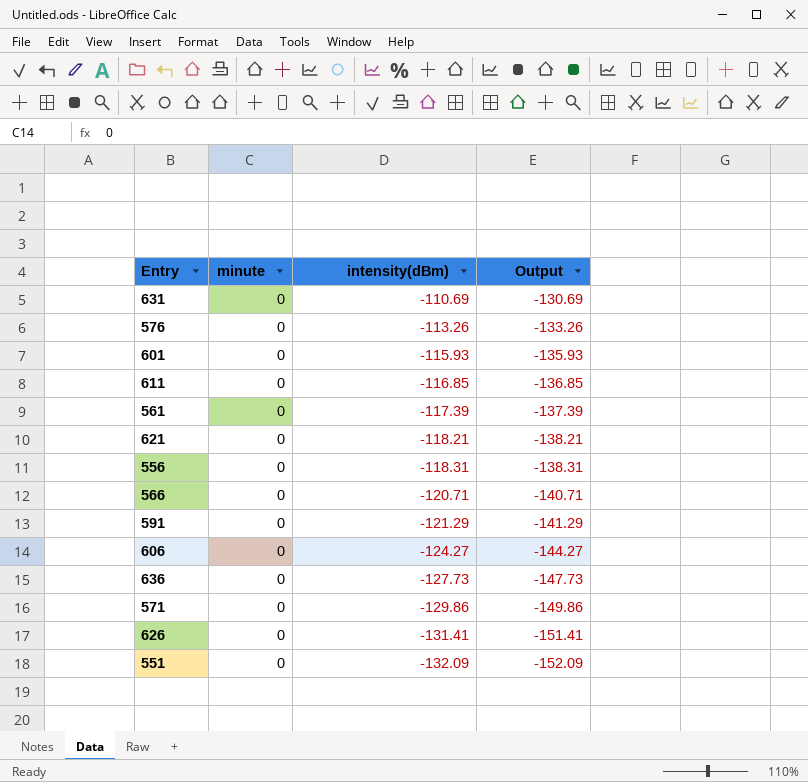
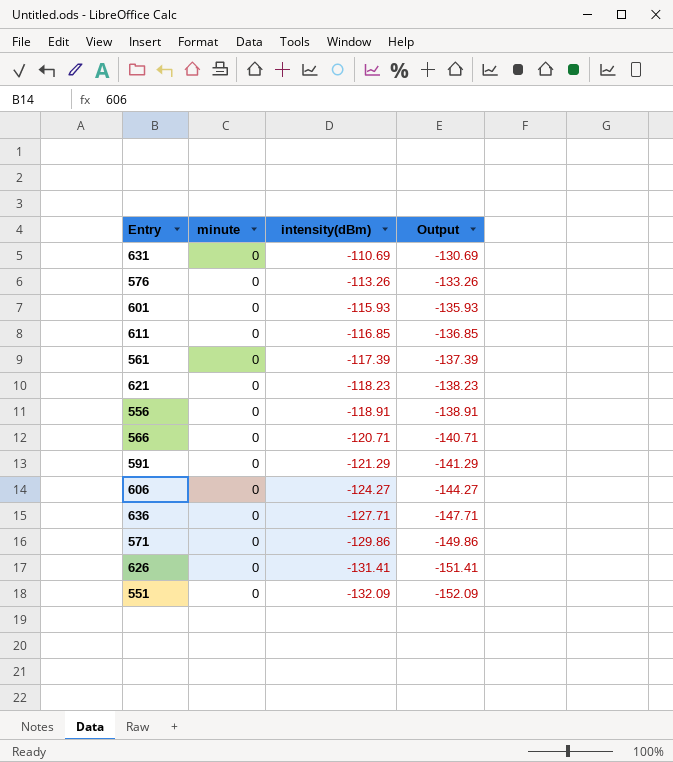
621 | intensity(dBm): -118.21 -> -118.23
621 | Output: -138.21 -> -138.23
556 | intensity(dBm): -118.31 -> -118.91
556 | Output: -138.31 -> -138.91
636 | intensity(dBm): -127.73 -> -127.71
636 | Output: -147.73 -> -147.71

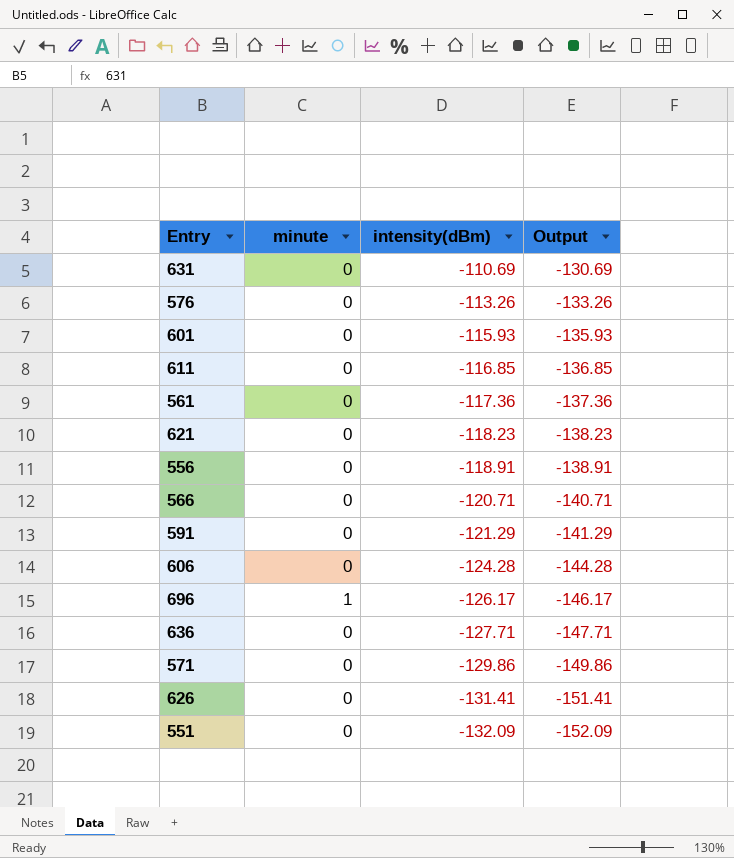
561 | intensity(dBm): -117.39 -> -117.36
561 | Output: -137.39 -> -137.36
606 | intensity(dBm): -124.27 -> -124.28
606 | Output: -144.27 -> -144.28
row 696: none -> 1 | -126.17 | -146.17

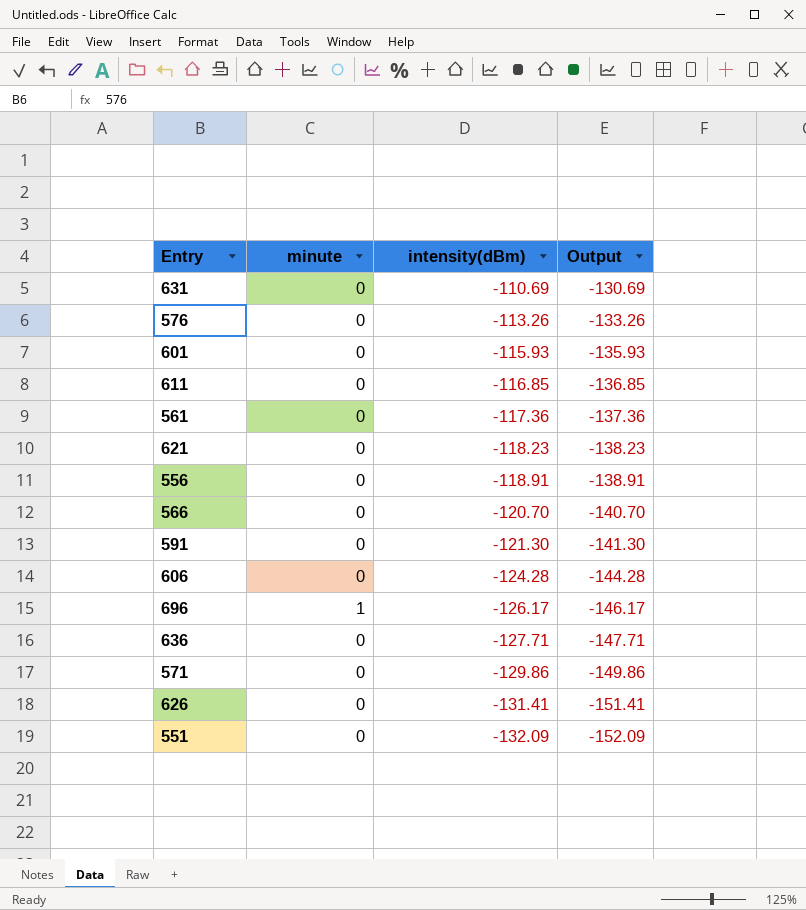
566 | intensity(dBm): -120.71 -> -120.70
566 | Output: -140.71 -> -140.70
591 | intensity(dBm): -121.29 -> -121.30
591 | Output: -141.29 -> -141.30

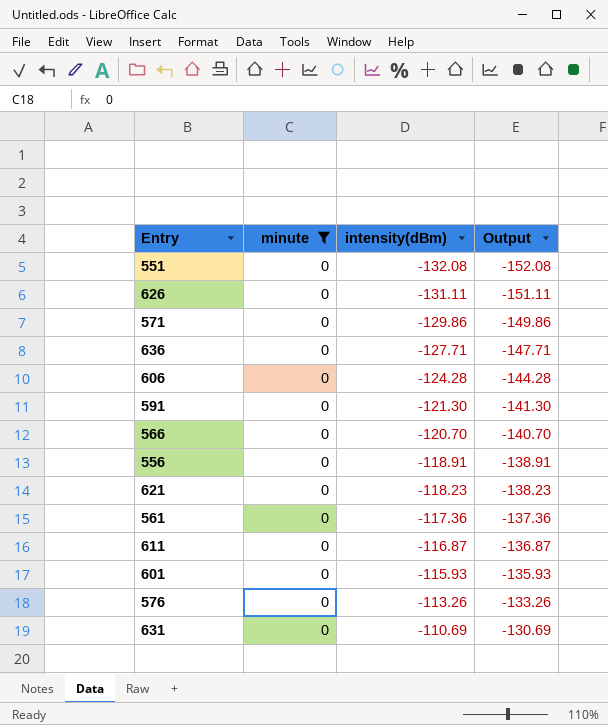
filter: none -> minute = 0
row order: intensity(dBm) descending -> intensity(dBm) ascending
551 | intensity(dBm): -132.09 -> -132.08
551 | Output: -152.09 -> -152.08
626 | intensity(dBm): -131.41 -> -131.11
626 | Output: -151.41 -> -151.11
611 | intensity(dBm): -116.85 -> -116.87
611 | Output: -136.85 -> -136.87

